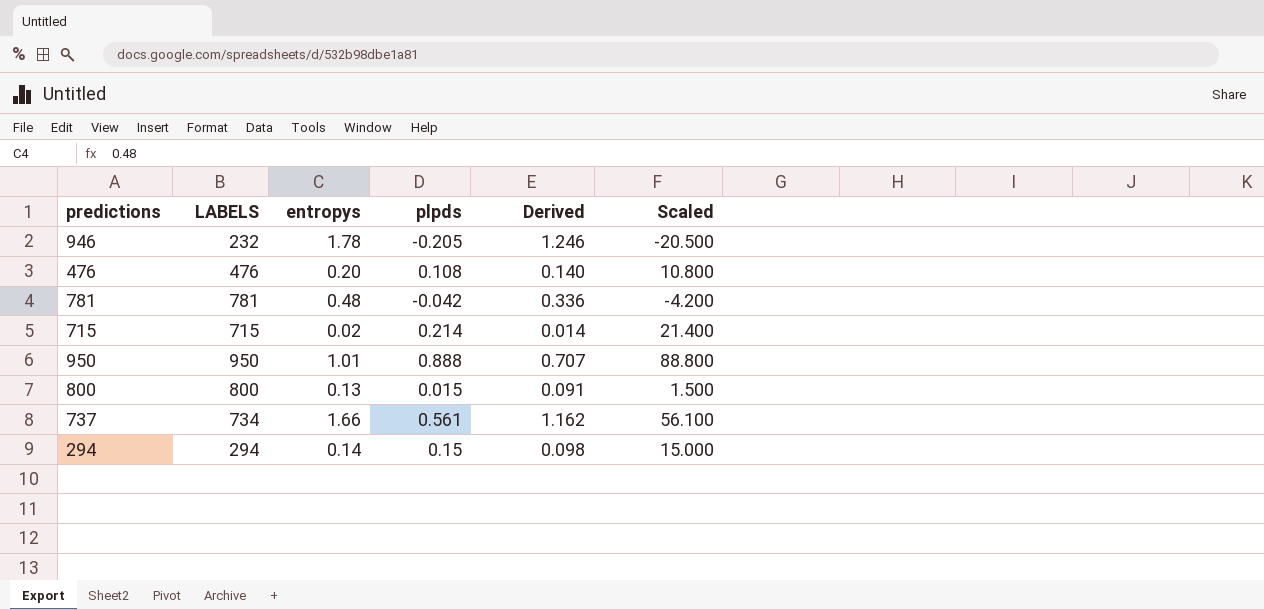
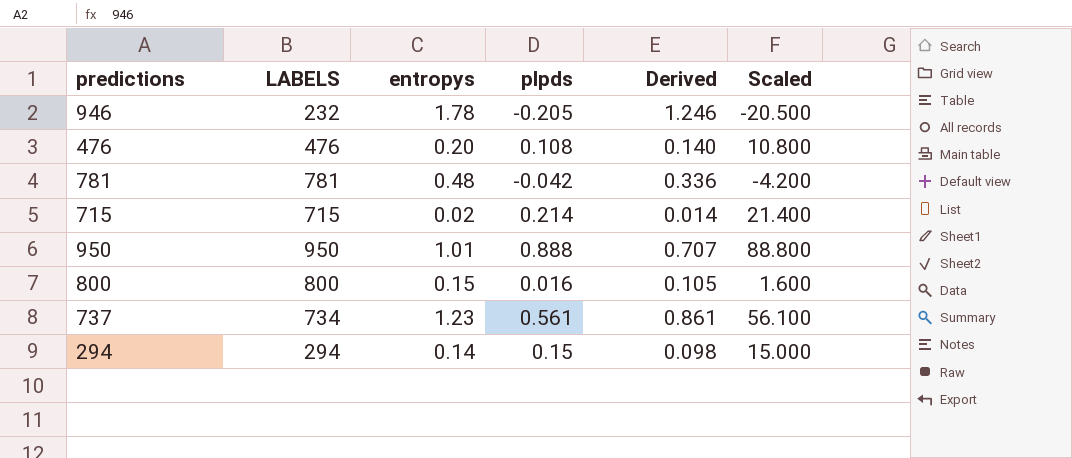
800 | entropys: 0.13 -> 0.15
800 | plpds: 0.015 -> 0.016
800 | Derived: 0.091 -> 0.105
800 | Scaled: 1.500 -> 1.600
737 | entropys: 1.66 -> 1.23
737 | Derived: 1.162 -> 0.861

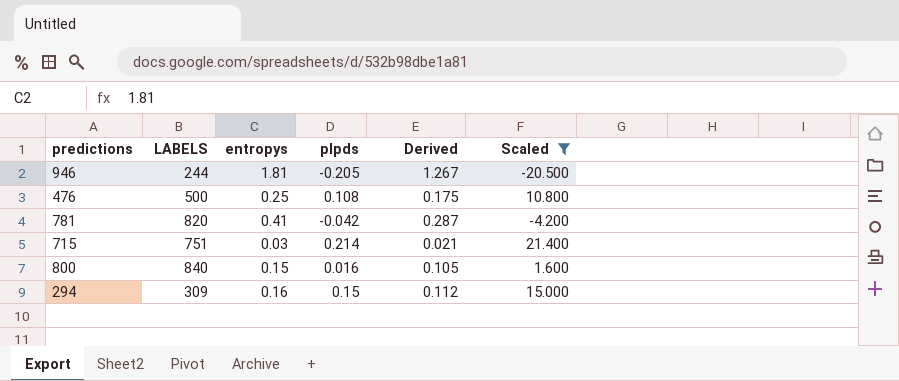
filter: none -> Scaled <= 21.400
946 | LABELS: 232 -> 244
946 | entropys: 1.78 -> 1.81
946 | Derived: 1.246 -> 1.267
476 | LABELS: 476 -> 500
476 | entropys: 0.20 -> 0.25
476 | Derived: 0.140 -> 0.175
781 | LABELS: 781 -> 820
781 | entropys: 0.48 -> 0.41
781 | Derived: 0.336 -> 0.287
715 | LABELS: 715 -> 751
715 | entropys: 0.02 -> 0.03
715 | Derived: 0.014 -> 0.021
800 | LABELS: 800 -> 840
294 | LABELS: 294 -> 309
294 | entropys: 0.14 -> 0.16
294 | Derived: 0.098 -> 0.112

